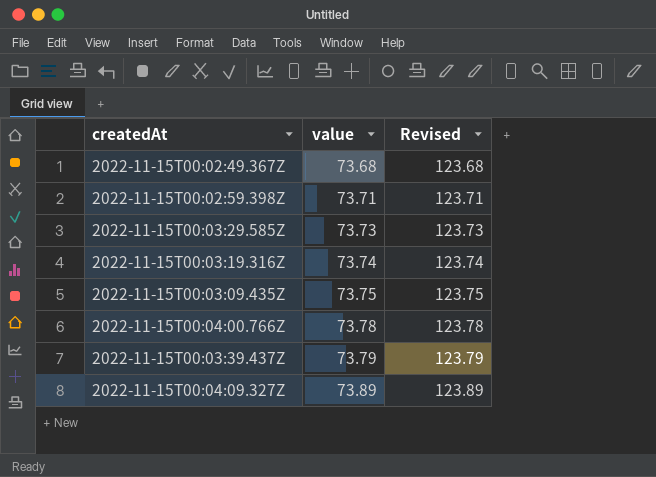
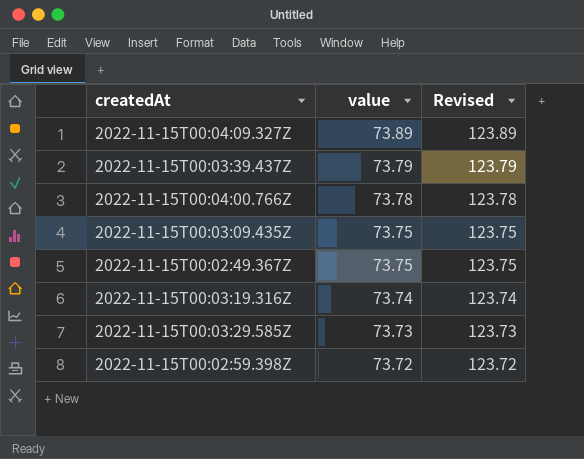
row order: value ascending -> value descending
2022-11-15T00:02:49.367Z | value: 73.68 -> 73.75
2022-11-15T00:02:49.367Z | Revised: 123.68 -> 123.75
2022-11-15T00:02:59.398Z | value: 73.71 -> 73.72
2022-11-15T00:02:59.398Z | Revised: 123.71 -> 123.72

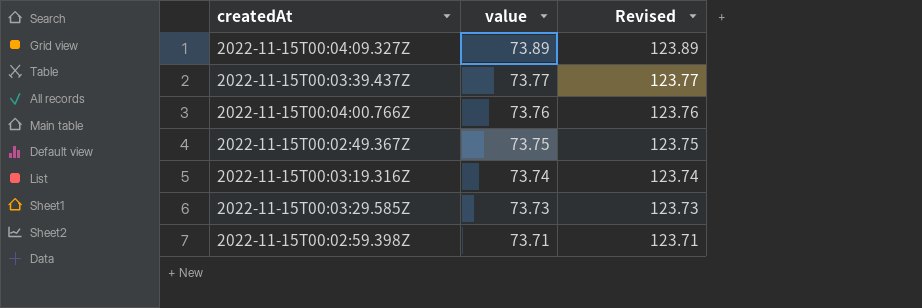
row 2022-11-15T00:03:09.435Z: 73.75 | 123.75 -> none
2022-11-15T00:03:39.437Z | value: 73.79 -> 73.77
2022-11-15T00:03:39.437Z | Revised: 123.79 -> 123.77
2022-11-15T00:04:00.766Z | value: 73.78 -> 73.76
2022-11-15T00:04:00.766Z | Revised: 123.78 -> 123.76
2022-11-15T00:02:59.398Z | value: 73.72 -> 73.71
2022-11-15T00:02:59.398Z | Revised: 123.72 -> 123.71

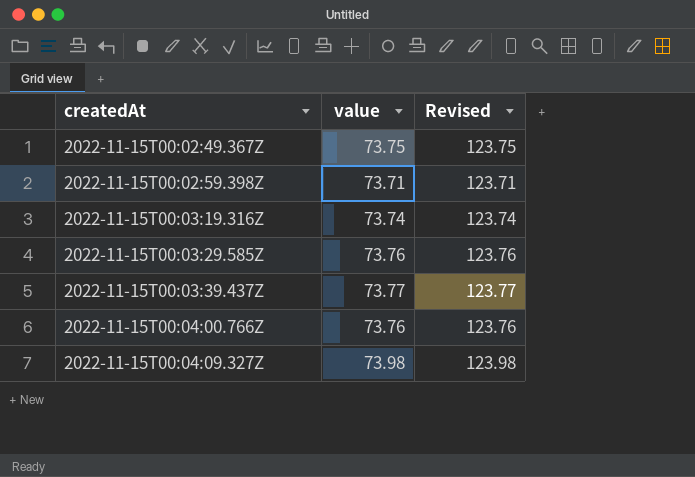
row order: value descending -> createdAt ascending
2022-11-15T00:03:29.585Z | value: 73.73 -> 73.76
2022-11-15T00:03:29.585Z | Revised: 123.73 -> 123.76
2022-11-15T00:04:09.327Z | value: 73.89 -> 73.98
2022-11-15T00:04:09.327Z | Revised: 123.89 -> 123.98

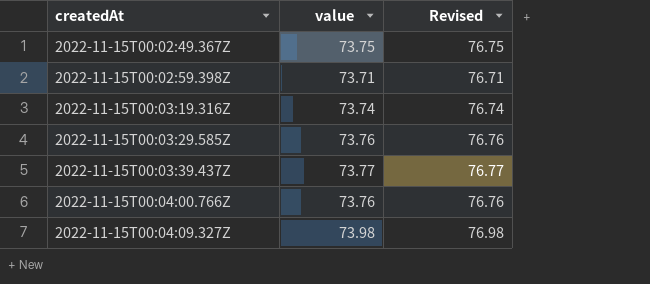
column Revised | formula: [value] + 50 -> [value] + 3

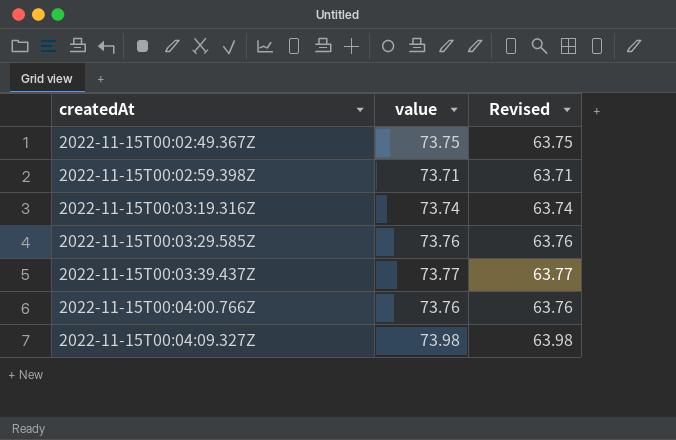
column Revised | formula: [value] + 3 -> [value] - 10

